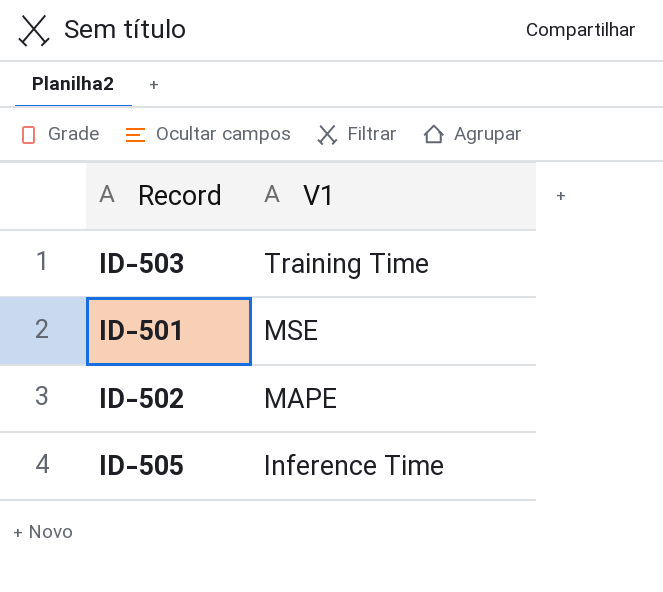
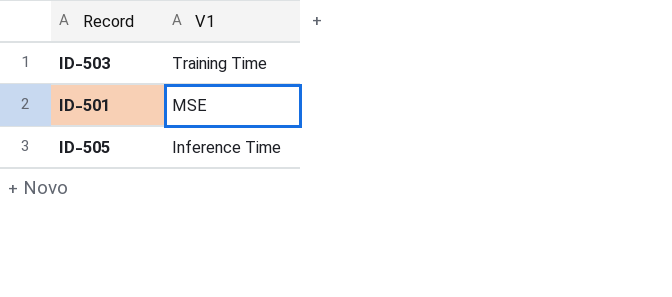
row ID-502: MAPE -> none

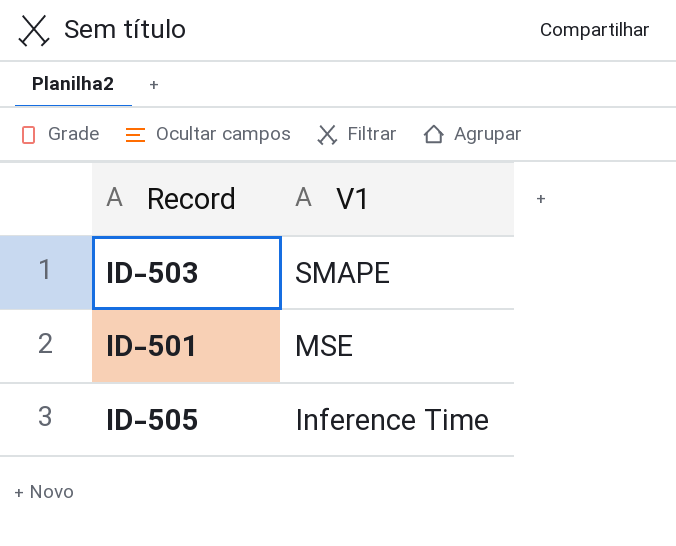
ID-503 | V1: Training Time -> SMAPE

